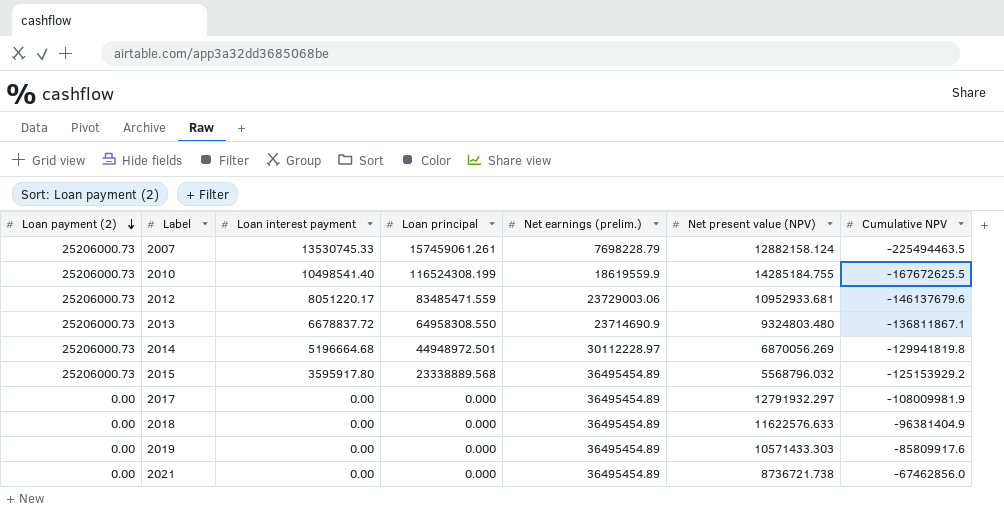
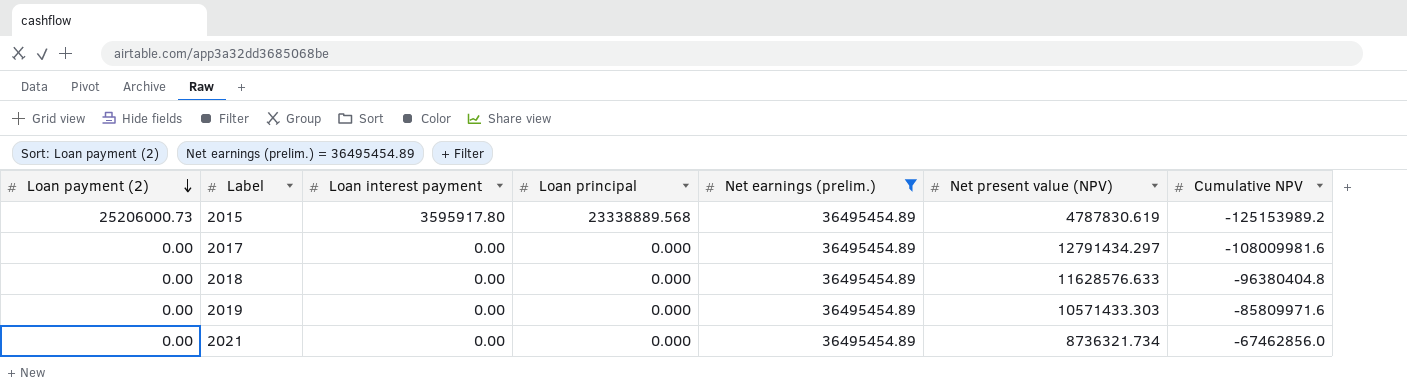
filter: none -> Net earnings (prelim.) = 36495454.89
2015 | Net present value (NPV): 5568796.032 -> 4787830.619
2015 | Cumulative NPV: -125153929.2 -> -125153989.2
2017 | Net present value (NPV): 12791932.297 -> 12791434.297
2017 | Cumulative NPV: -108009981.9 -> -108009981.6
2018 | Net present value (NPV): 11622576.633 -> 11628576.633
2018 | Cumulative NPV: -96381404.9 -> -96380404.8
2019 | Cumulative NPV: -85809917.6 -> -85809971.6
2021 | Net present value (NPV): 8736721.738 -> 8736321.734

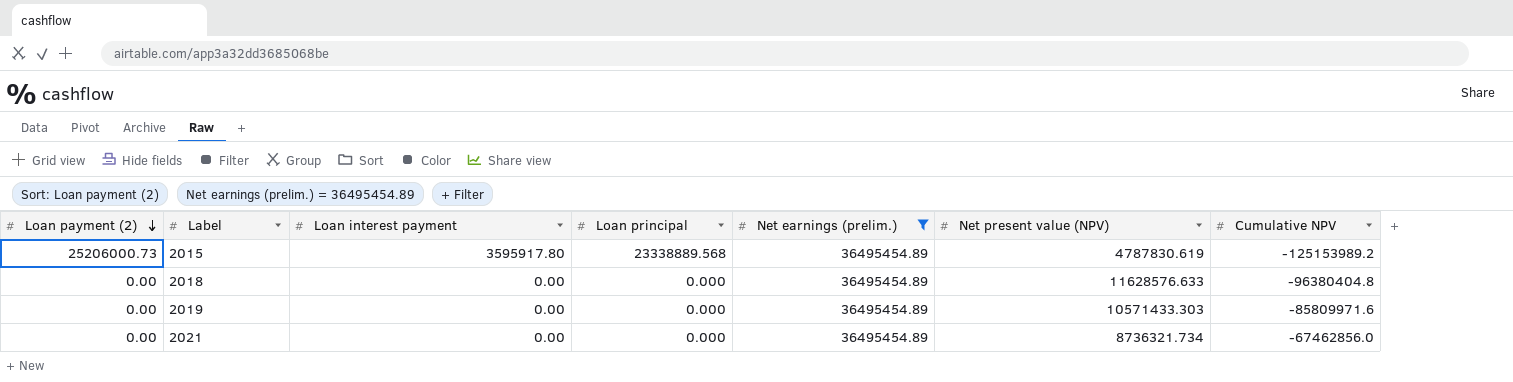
row 2017: 0.00 | 0.00 | 0.000 | 36495454.89 | 12791434.297 | -108009981.6 -> none

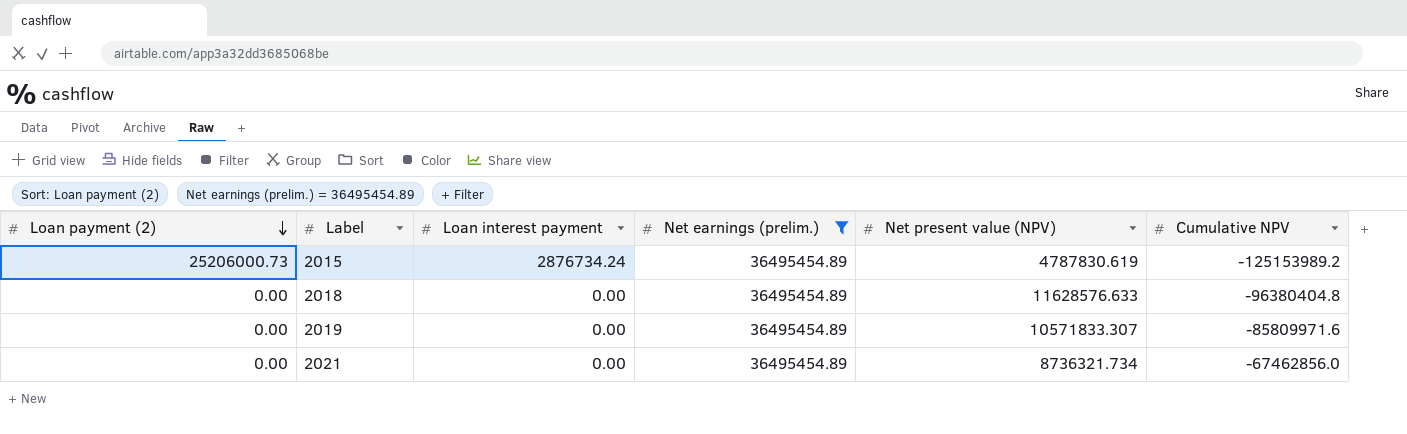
column Loan principal | position: 4 -> none
2015 | Loan interest payment: 3595917.80 -> 2876734.24
2019 | Net present value (NPV): 10571433.303 -> 10571833.307

